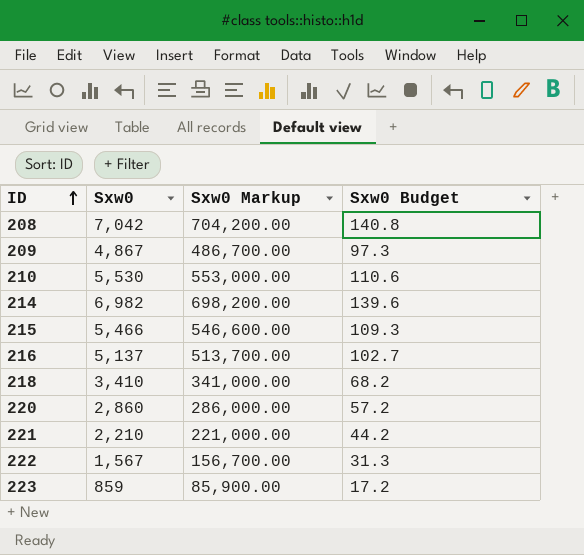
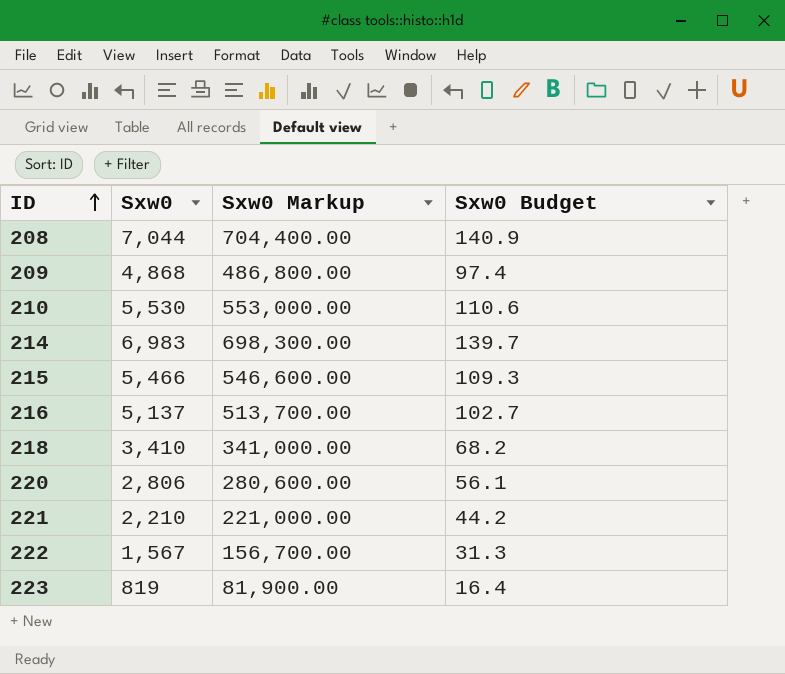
208 | Sxw0: 7,042 -> 7,044
208 | Sxw0 Markup: 704,200.00 -> 704,400.00
208 | Sxw0 Budget: 140.8 -> 140.9
209 | Sxw0: 4,867 -> 4,868
209 | Sxw0 Markup: 486,700.00 -> 486,800.00
209 | Sxw0 Budget: 97.3 -> 97.4
214 | Sxw0: 6,982 -> 6,983
214 | Sxw0 Markup: 698,200.00 -> 698,300.00
214 | Sxw0 Budget: 139.6 -> 139.7
220 | Sxw0: 2,860 -> 2,806
220 | Sxw0 Markup: 286,000.00 -> 280,600.00
220 | Sxw0 Budget: 57.2 -> 56.1
223 | Sxw0: 859 -> 819
223 | Sxw0 Markup: 85,900.00 -> 81,900.00
223 | Sxw0 Budget: 17.2 -> 16.4

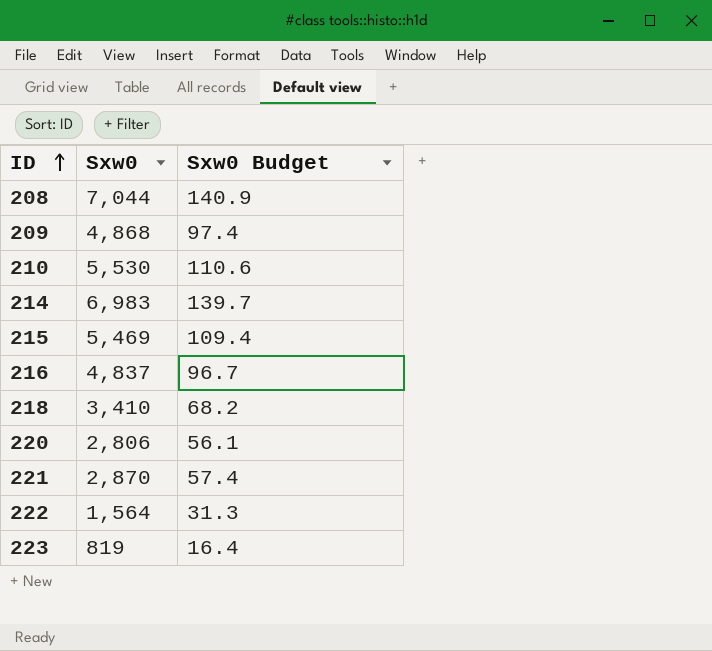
column Sxw0 Markup | formula: [Sxw0] * 100 -> none
215 | Sxw0: 5,466 -> 5,469
215 | Sxw0 Budget: 109.3 -> 109.4
216 | Sxw0: 5,137 -> 4,837
216 | Sxw0 Budget: 102.7 -> 96.7
221 | Sxw0: 2,210 -> 2,870
221 | Sxw0 Budget: 44.2 -> 57.4
222 | Sxw0: 1,567 -> 1,564

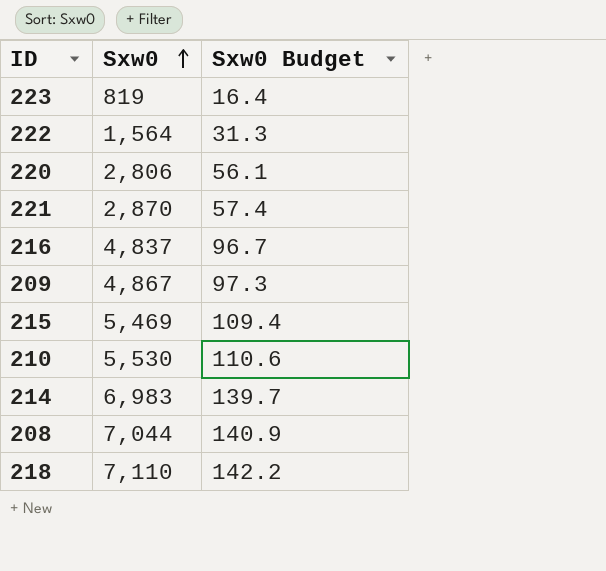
row order: ID ascending -> Sxw0 ascending
209 | Sxw0: 4,868 -> 4,867
209 | Sxw0 Budget: 97.4 -> 97.3
218 | Sxw0: 3,410 -> 7,110
218 | Sxw0 Budget: 68.2 -> 142.2

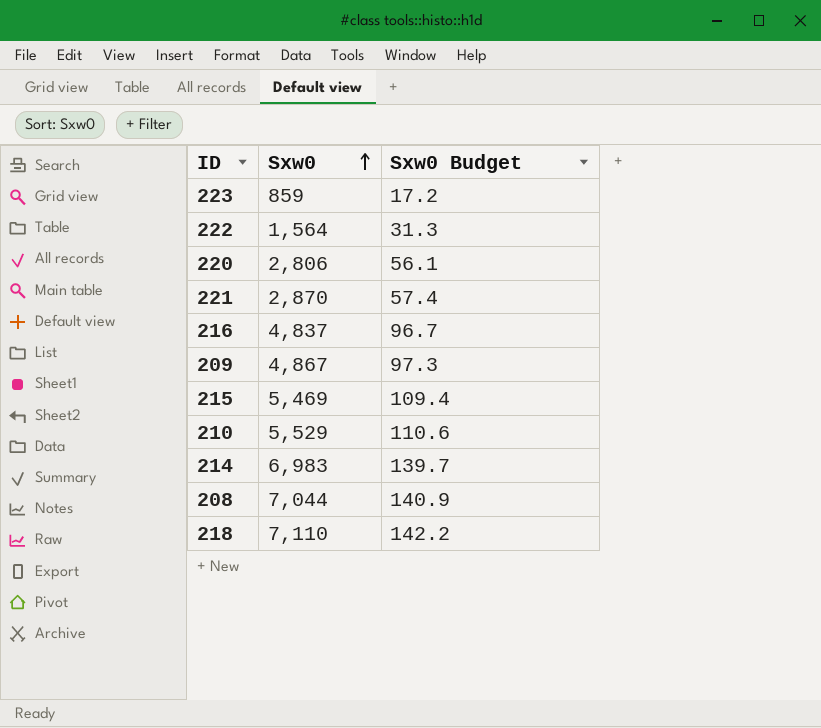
223 | Sxw0: 819 -> 859
223 | Sxw0 Budget: 16.4 -> 17.2
210 | Sxw0: 5,530 -> 5,529

